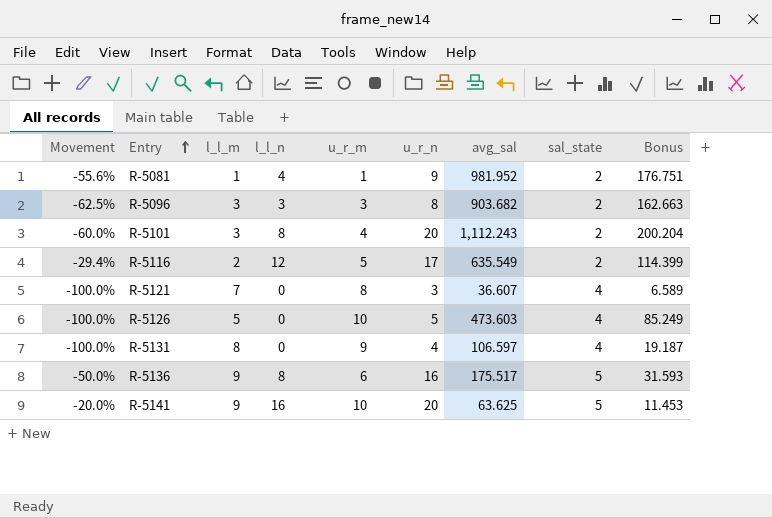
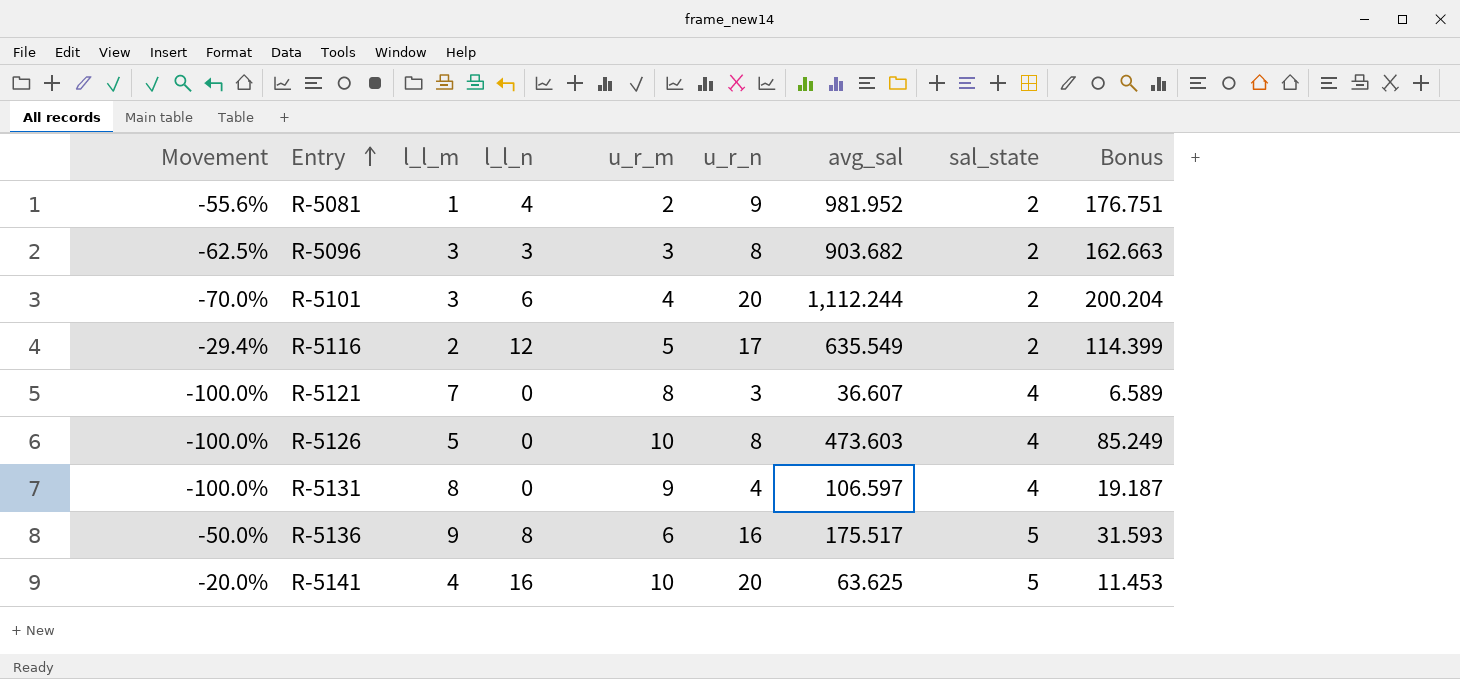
R-5081 | u_r_m: 1 -> 2
R-5101 | Movement: -60.0% -> -70.0%
R-5101 | l_l_n: 8 -> 6
R-5101 | avg_sal: 1,112.243 -> 1,112.244
R-5126 | u_r_n: 5 -> 8
R-5141 | l_l_m: 9 -> 4

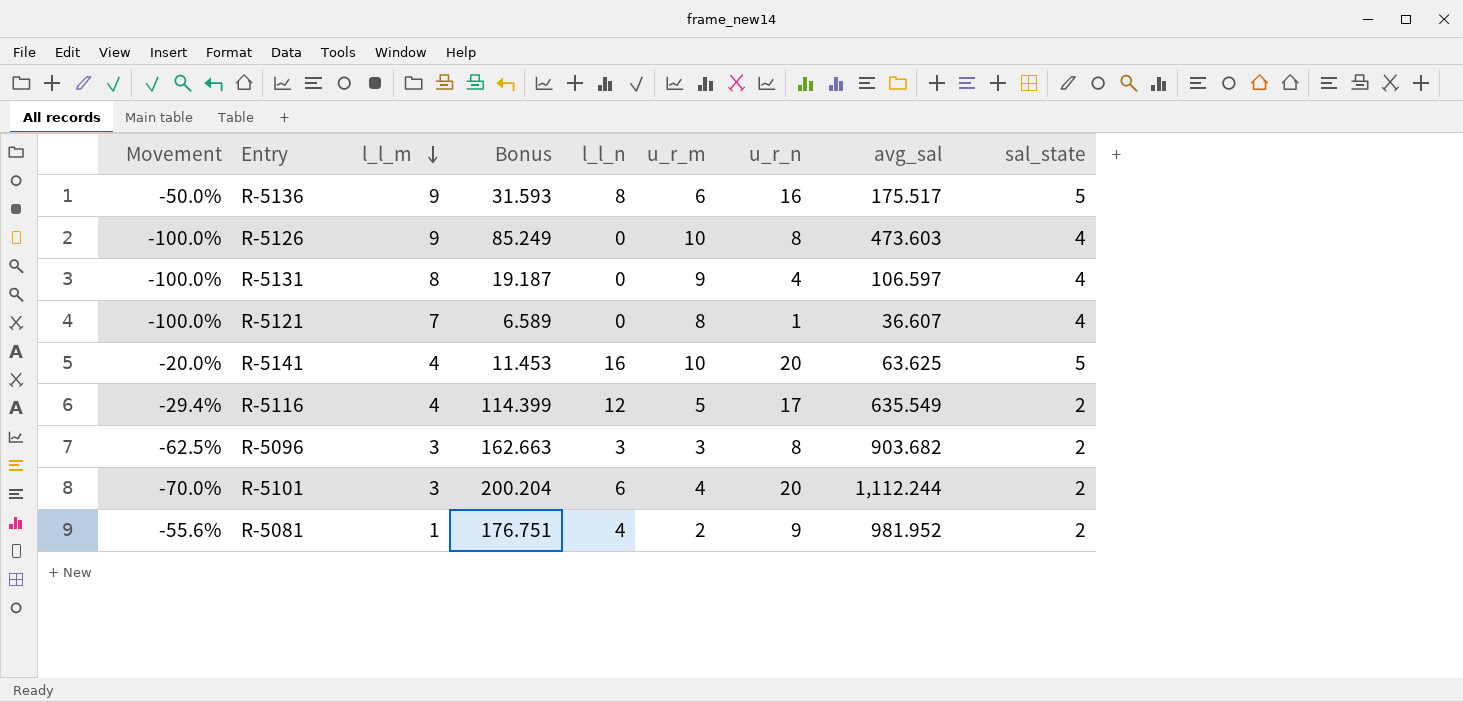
row order: Entry ascending -> l_l_m descending
column Bonus | position: 9 -> 4
R-5126 | l_l_m: 5 -> 9
R-5121 | u_r_n: 3 -> 1
R-5116 | l_l_m: 2 -> 4

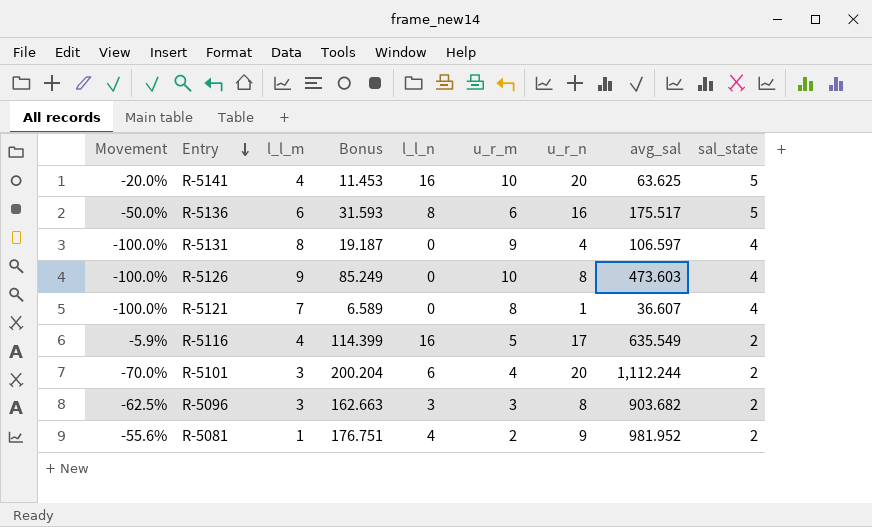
row order: l_l_m descending -> Entry descending
R-5136 | l_l_m: 9 -> 6
R-5116 | Movement: -29.4% -> -5.9%
R-5116 | l_l_n: 12 -> 16

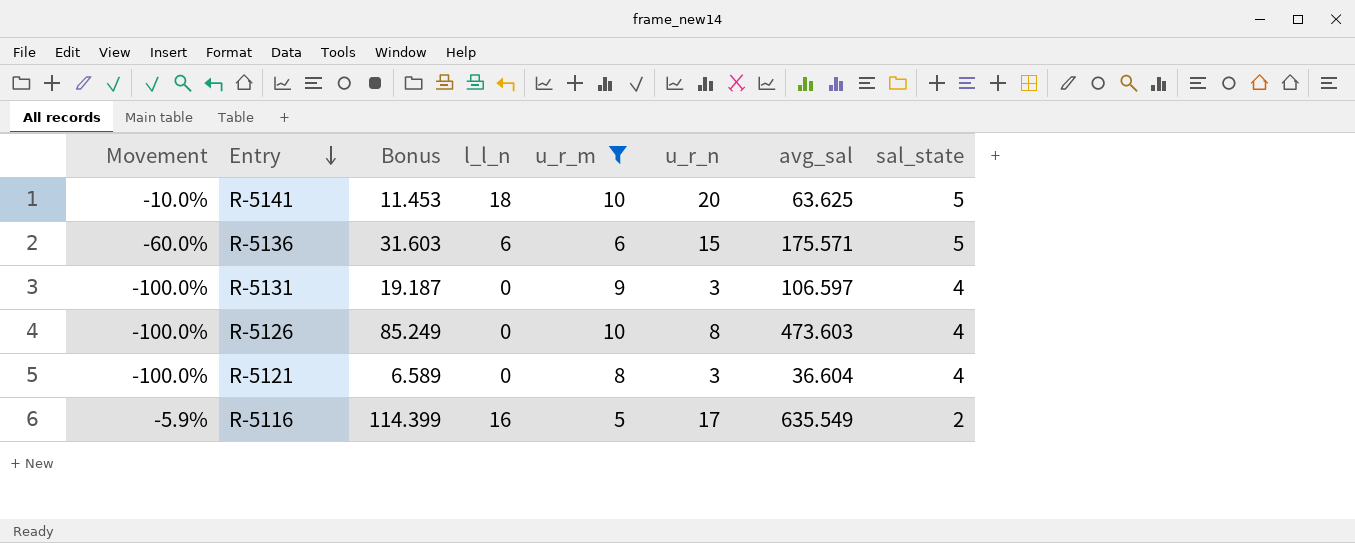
filter: none -> u_r_m >= 5
column l_l_m | position: 3 -> none
R-5141 | Movement: -20.0% -> -10.0%
R-5141 | l_l_n: 16 -> 18
R-5136 | Movement: -50.0% -> -60.0%
R-5136 | Bonus: 31.593 -> 31.603
R-5136 | l_l_n: 8 -> 6
R-5136 | u_r_n: 16 -> 15
R-5136 | avg_sal: 175.517 -> 175.571
R-5131 | u_r_n: 4 -> 3
R-5121 | u_r_n: 1 -> 3
R-5121 | avg_sal: 36.607 -> 36.604

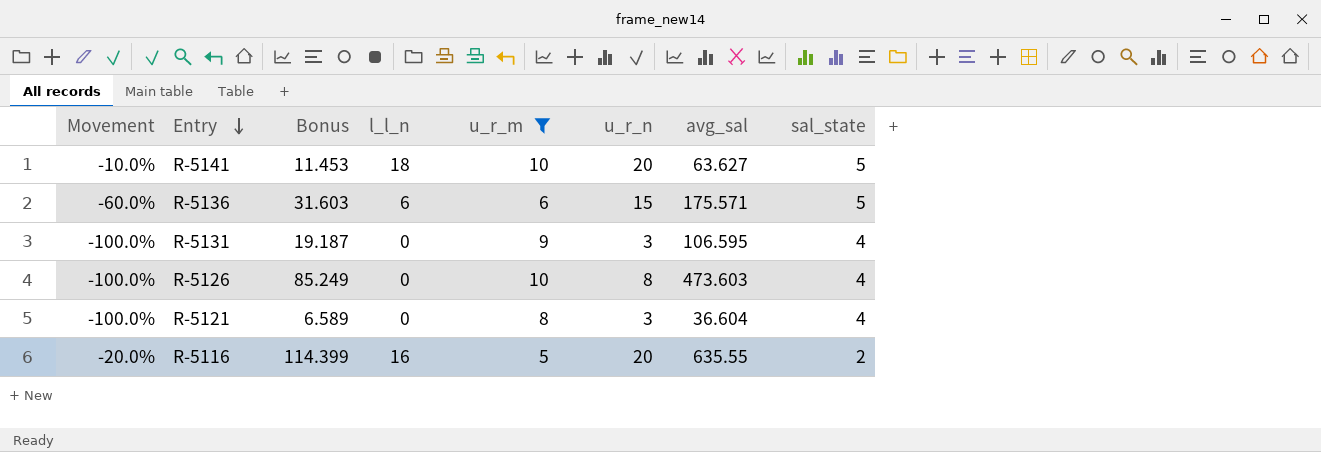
R-5141 | avg_sal: 63.625 -> 63.627
R-5131 | avg_sal: 106.597 -> 106.595
R-5116 | Movement: -5.9% -> -20.0%
R-5116 | u_r_n: 17 -> 20
R-5116 | avg_sal: 635.549 -> 635.55

